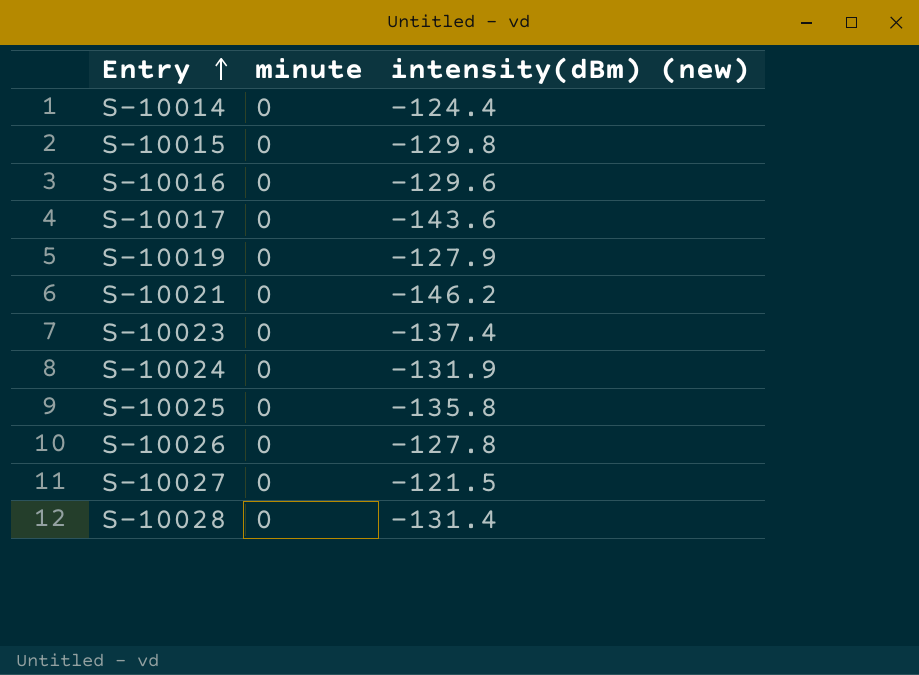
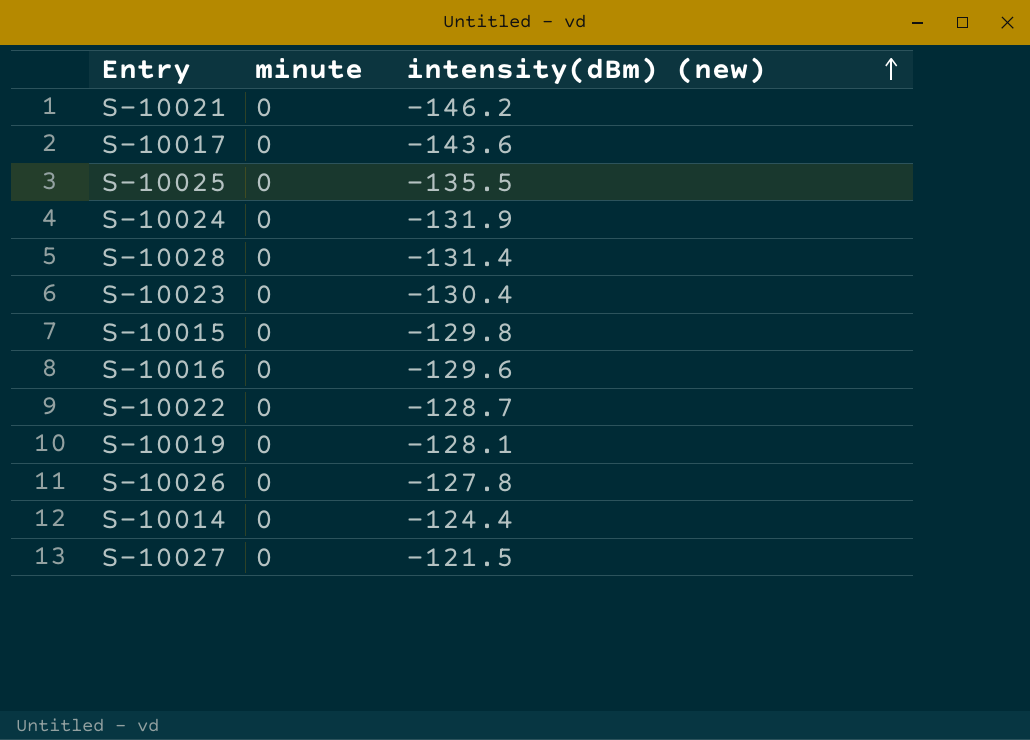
row order: Entry ascending -> intensity(dBm) (new) ascending
S-10025 | intensity(dBm) (new): -135.8 -> -135.5
S-10023 | intensity(dBm) (new): -137.4 -> -130.4
row S-10022: none -> 0 | -128.7
S-10019 | intensity(dBm) (new): -127.9 -> -128.1

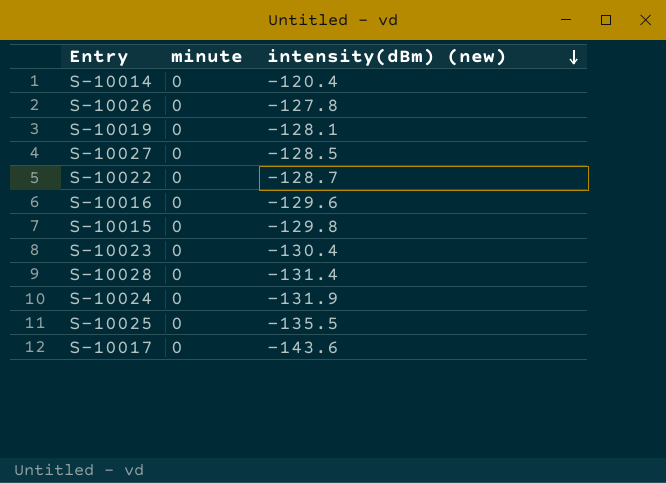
row order: intensity(dBm) (new) ascending -> intensity(dBm) (new) descending
row S-10021: 0 | -146.2 -> none
S-10014 | intensity(dBm) (new): -124.4 -> -120.4
S-10027 | intensity(dBm) (new): -121.5 -> -128.5

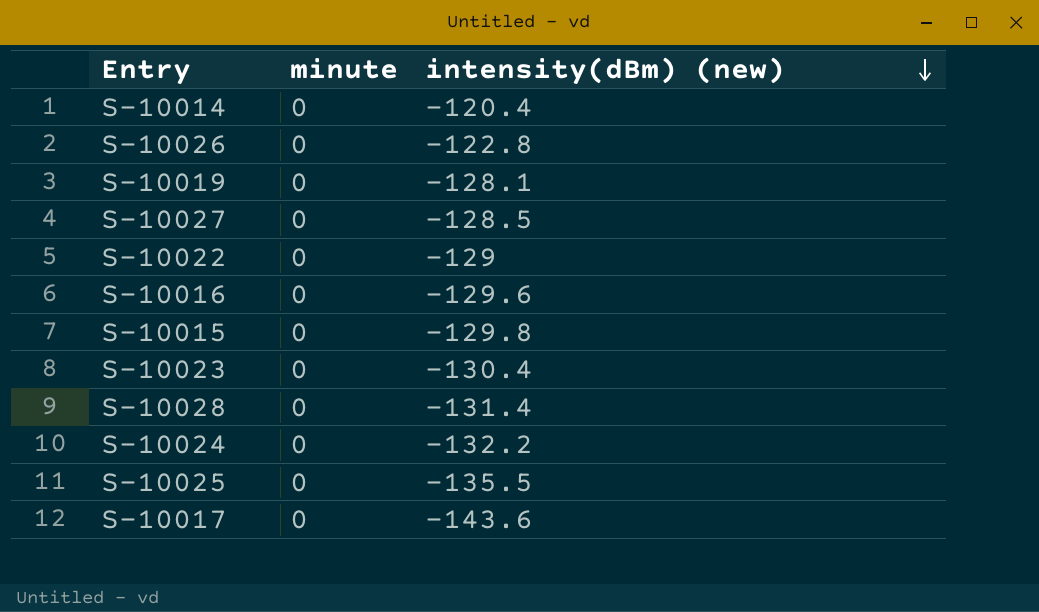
S-10026 | intensity(dBm) (new): -127.8 -> -122.8
S-10022 | intensity(dBm) (new): -128.7 -> -129
S-10024 | intensity(dBm) (new): -131.9 -> -132.2

